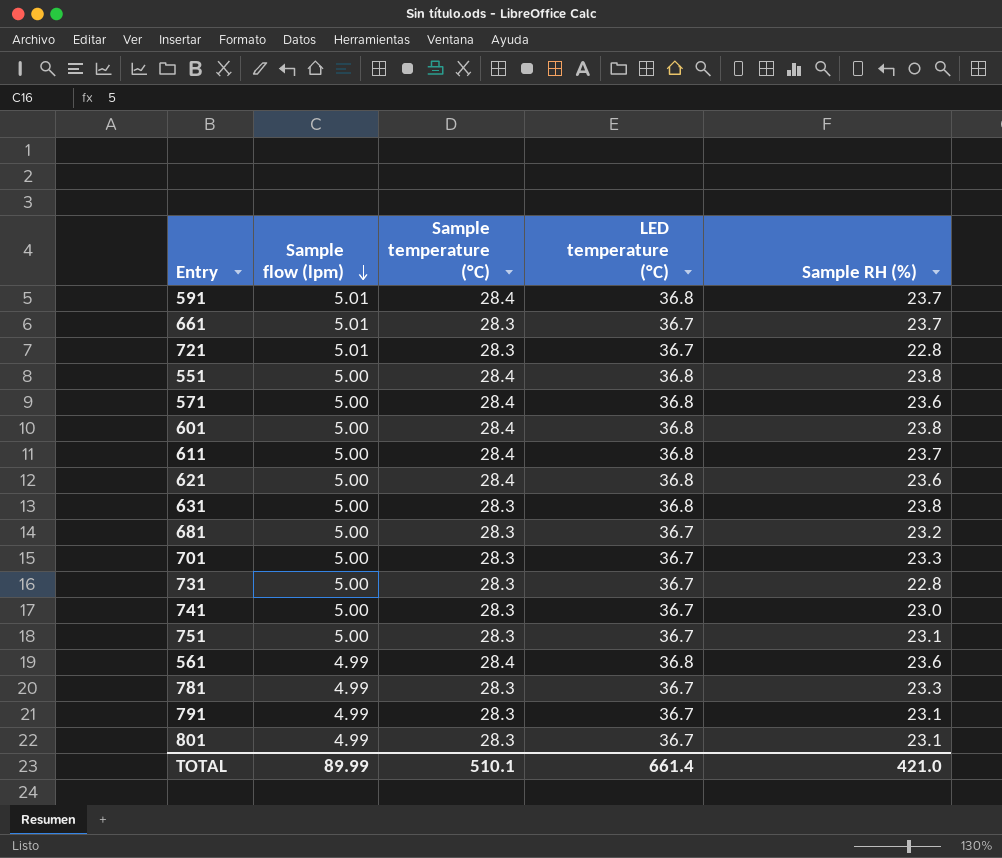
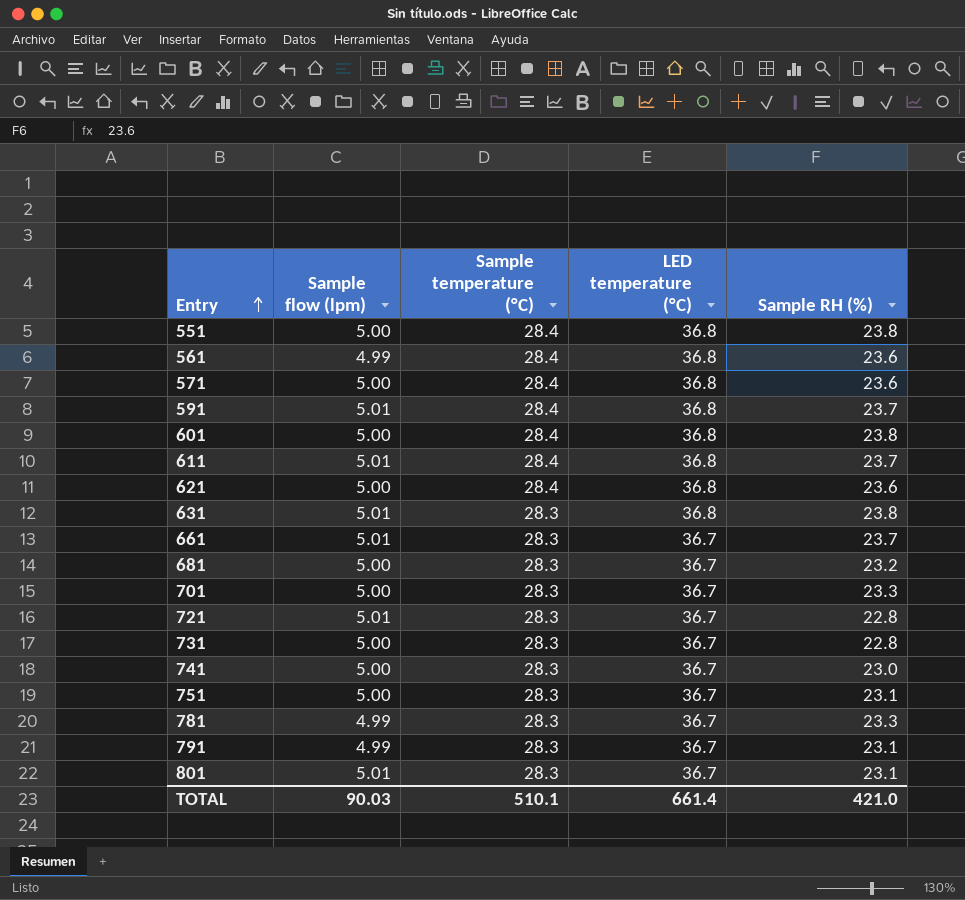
row order: Sample flow (lpm) descending -> Entry ascending
611 | Sample flow (lpm): 5.00 -> 5.01
631 | Sample flow (lpm): 5.00 -> 5.01
801 | Sample flow (lpm): 4.99 -> 5.01
TOTAL | Sample flow (lpm): 89.99 -> 90.03

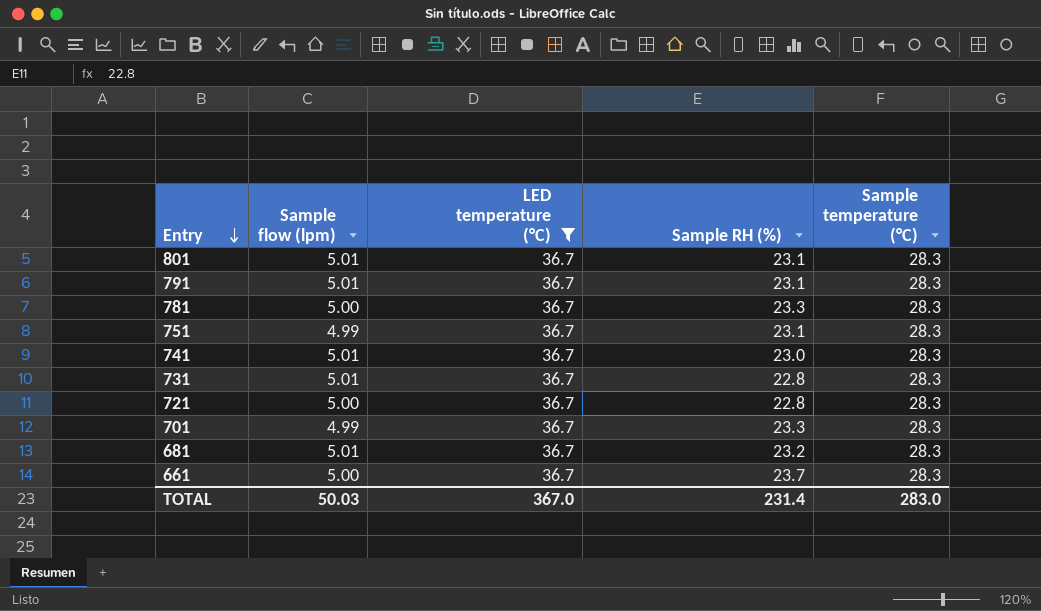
filter: none -> LED temperature (°C) = 36.7
row order: Entry ascending -> Entry descending
column Sample temperature (°C) | position: 3 -> 5
791 | Sample flow (lpm): 4.99 -> 5.01
781 | Sample flow (lpm): 4.99 -> 5.00
751 | Sample flow (lpm): 5.00 -> 4.99
741 | Sample flow (lpm): 5.00 -> 5.01
731 | Sample flow (lpm): 5.00 -> 5.01
721 | Sample flow (lpm): 5.01 -> 5.00
701 | Sample flow (lpm): 5.00 -> 4.99
681 | Sample flow (lpm): 5.00 -> 5.01
661 | Sample flow (lpm): 5.01 -> 5.00
TOTAL | Sample flow (lpm): 90.03 -> 50.03
TOTAL | LED temperature (°C): 661.4 -> 367.0
TOTAL | Sample RH (%): 421.0 -> 231.4
TOTAL | Sample temperature (°C): 510.1 -> 283.0

